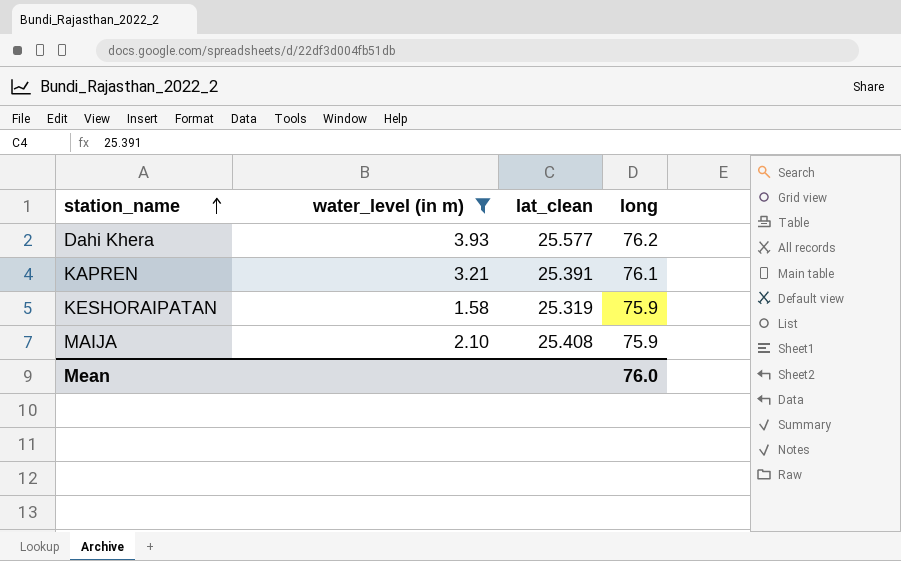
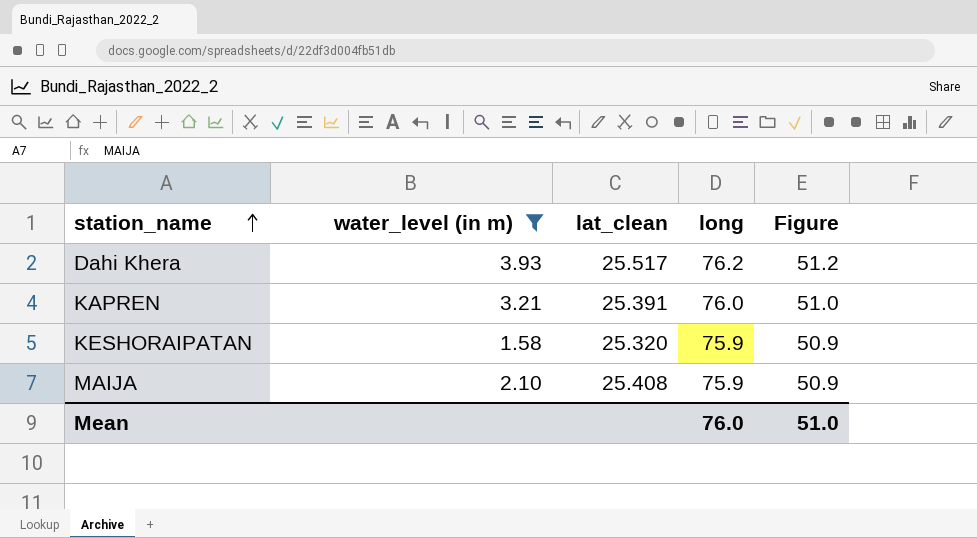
column Figure | formula: none -> [long] - 25
Dahi Khera | lat_clean: 25.577 -> 25.517
KAPREN | long: 76.1 -> 76.0
KESHORAIPATAN | lat_clean: 25.319 -> 25.320

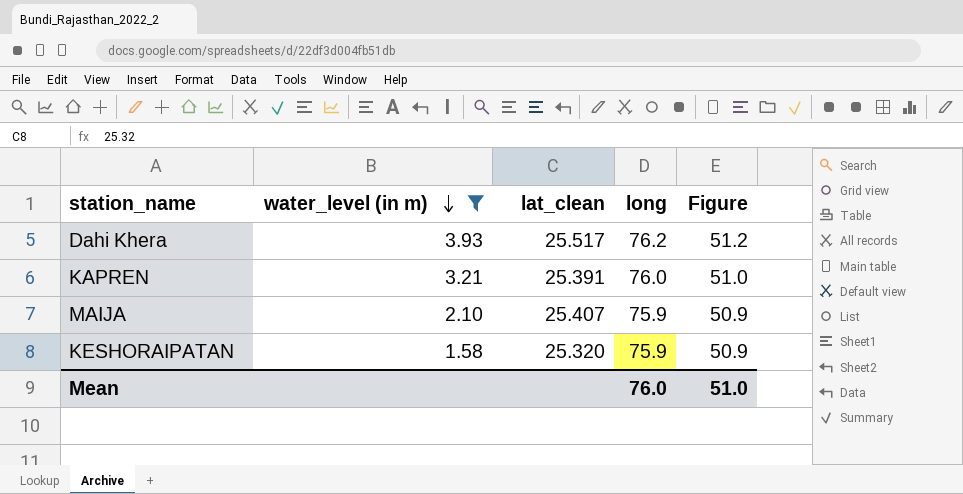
row order: station_name ascending -> water_level (in m) descending
MAIJA | lat_clean: 25.408 -> 25.407

